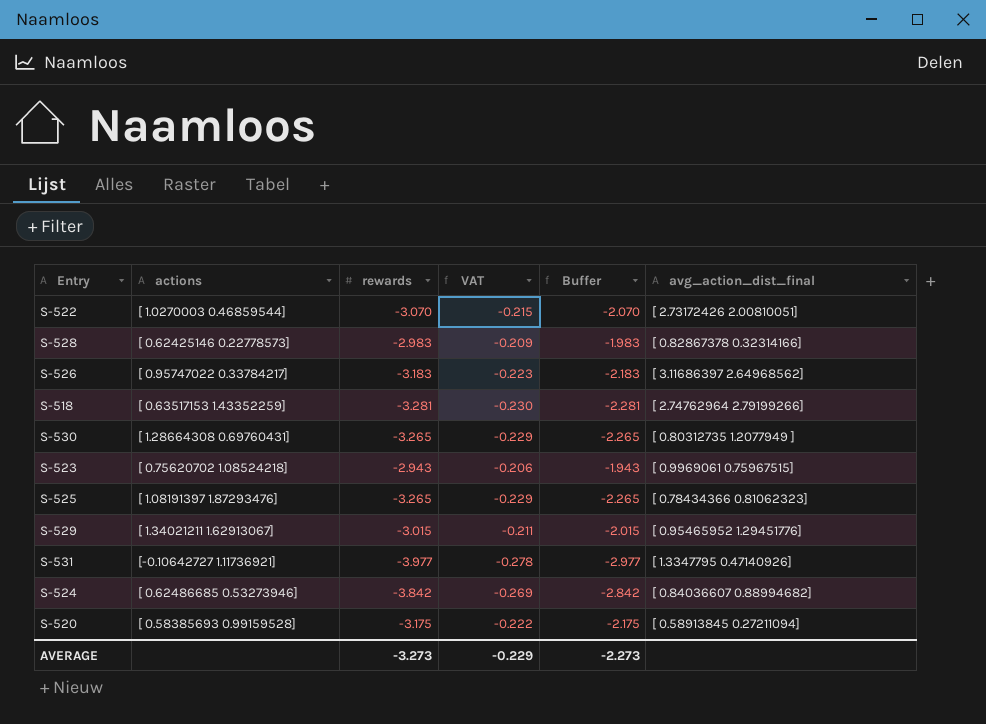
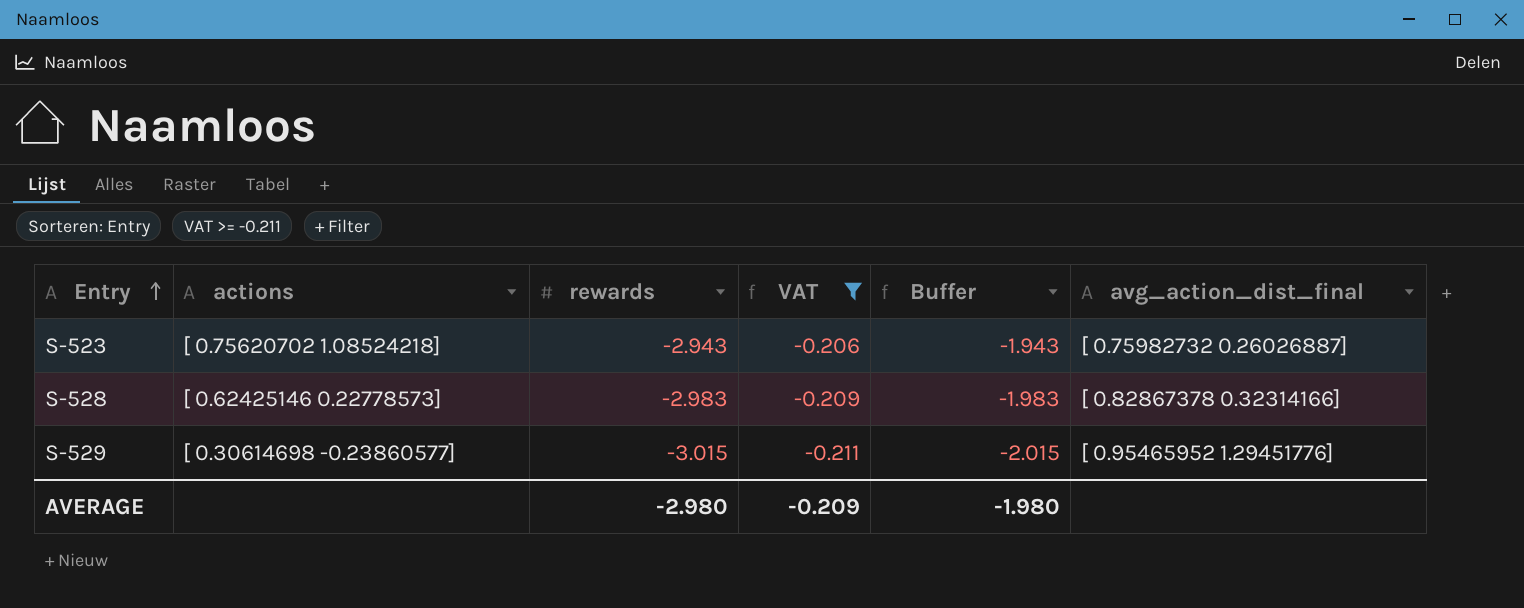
filter: none -> VAT >= -0.211
row order: none -> Entry ascending
S-523 | avg_action_dist_final: [ 0.9969061 0.75967515] -> [ 0.75982732 0.26026887]
S-529 | actions: [ 1.34021211 1.62913067] -> [ 0.30614698 -0.23860577]
AVERAGE | rewards: -3.273 -> -2.980
AVERAGE | VAT: -0.229 -> -0.209
AVERAGE | Buffer: -2.273 -> -1.980

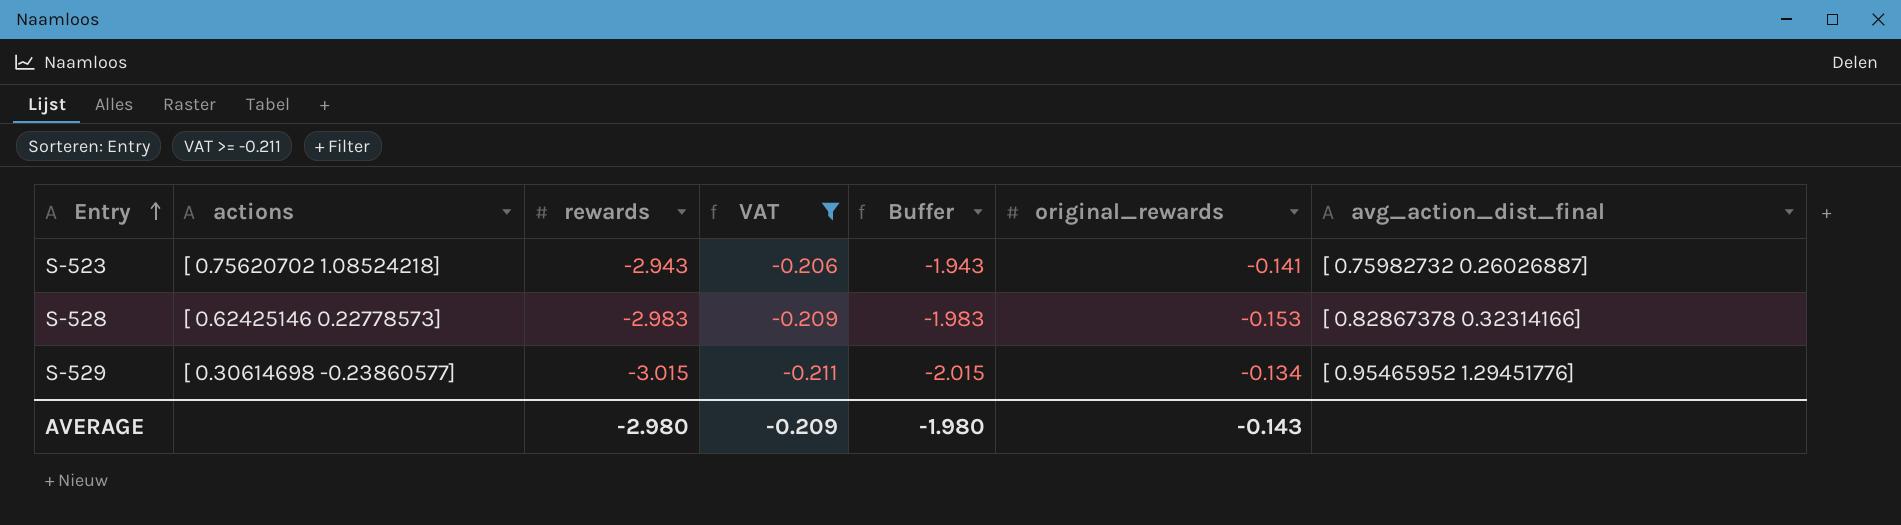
column original_rewards | position: none -> 6

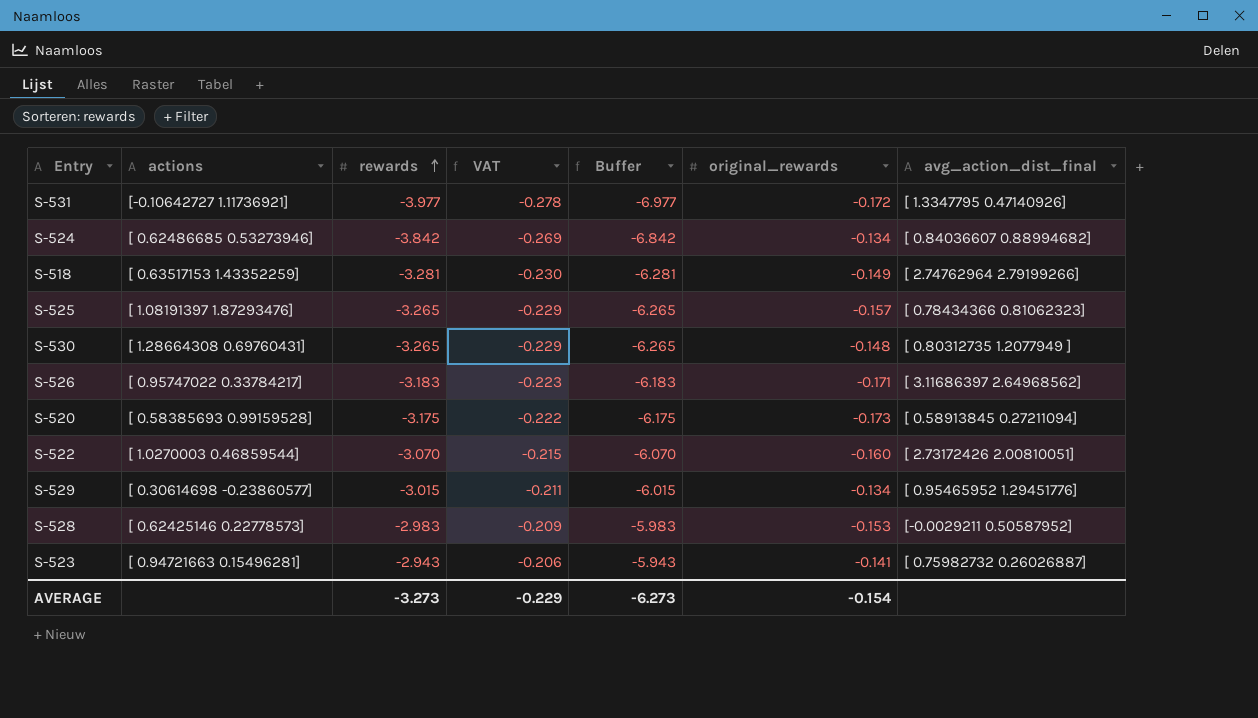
filter: VAT >= -0.211 -> none
row order: Entry ascending -> rewards ascending
column Buffer | formula: [rewards] + 1 -> [rewards] - 3
S-528 | avg_action_dist_final: [ 0.82867378 0.32314166] -> [-0.0029211 0.50587952]
S-523 | actions: [ 0.75620702 1.08524218] -> [ 0.94721663 0.15496281]
AVERAGE | rewards: -2.980 -> -3.273
AVERAGE | VAT: -0.209 -> -0.229
AVERAGE | Buffer: -1.980 -> -6.273
AVERAGE | original_rewards: -0.143 -> -0.154

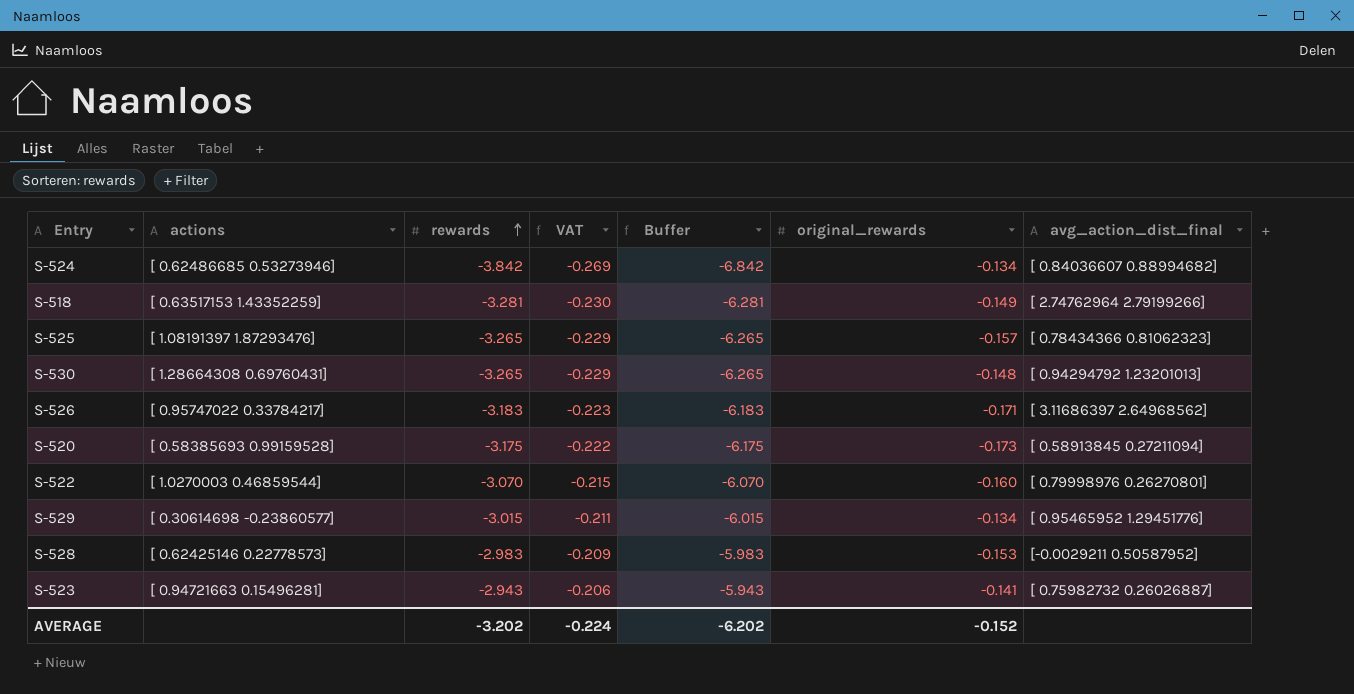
row S-531: [-0.10642727 1.11736921] | -3.977 | -0.278 | -6.977 | -0.172 | [ 1.3347795 0.47140926] -> none
S-530 | avg_action_dist_final: [ 0.80312735 1.2077949 ] -> [ 0.94294792 1.23201013]
S-522 | avg_action_dist_final: [ 2.73172426 2.00810051] -> [ 0.79998976 0.26270801]
AVERAGE | rewards: -3.273 -> -3.202
AVERAGE | VAT: -0.229 -> -0.224
AVERAGE | Buffer: -6.273 -> -6.202
AVERAGE | original_rewards: -0.154 -> -0.152

